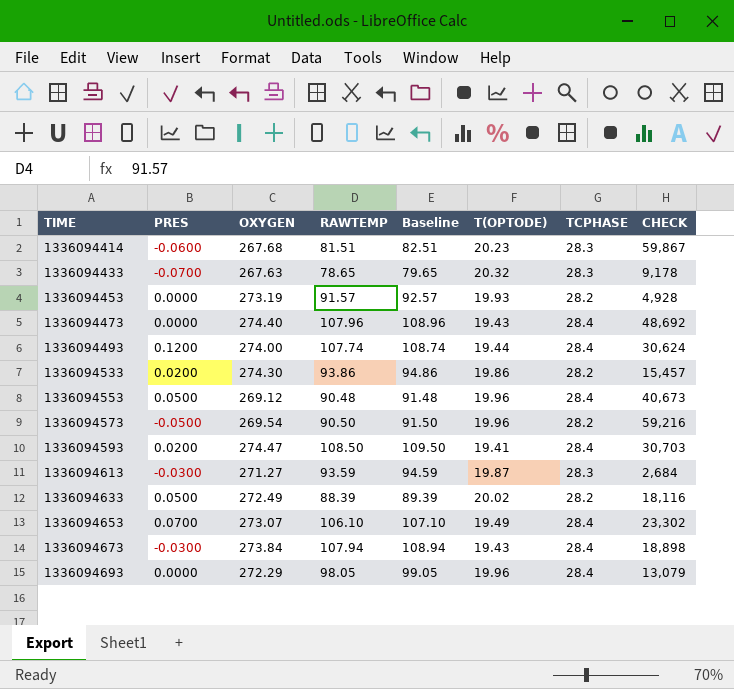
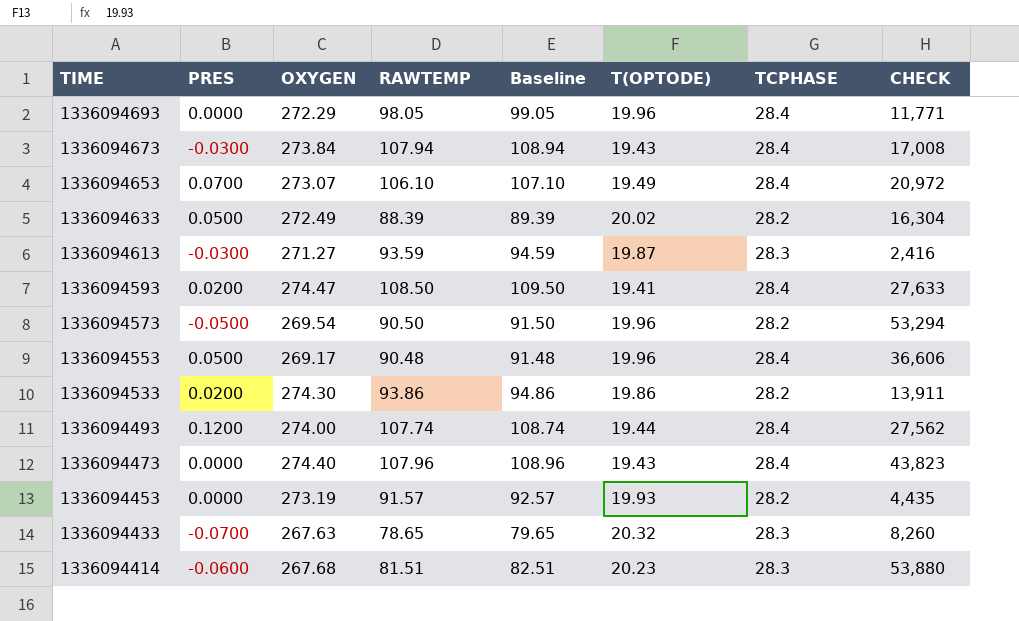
row order: TIME ascending -> TIME descending
1336094693 | CHECK: 13,079 -> 11,771
1336094673 | CHECK: 18,898 -> 17,008
1336094653 | CHECK: 23,302 -> 20,972
1336094633 | CHECK: 18,116 -> 16,304
1336094613 | CHECK: 2,684 -> 2,416
1336094593 | CHECK: 30,703 -> 27,633
1336094573 | CHECK: 59,216 -> 53,294
1336094553 | OXYGEN: 269.12 -> 269.17
1336094553 | CHECK: 40,673 -> 36,606
1336094533 | CHECK: 15,457 -> 13,911
1336094493 | CHECK: 30,624 -> 27,562
1336094473 | CHECK: 48,692 -> 43,823
1336094453 | CHECK: 4,928 -> 4,435
1336094433 | CHECK: 9,178 -> 8,260
1336094414 | CHECK: 59,867 -> 53,880

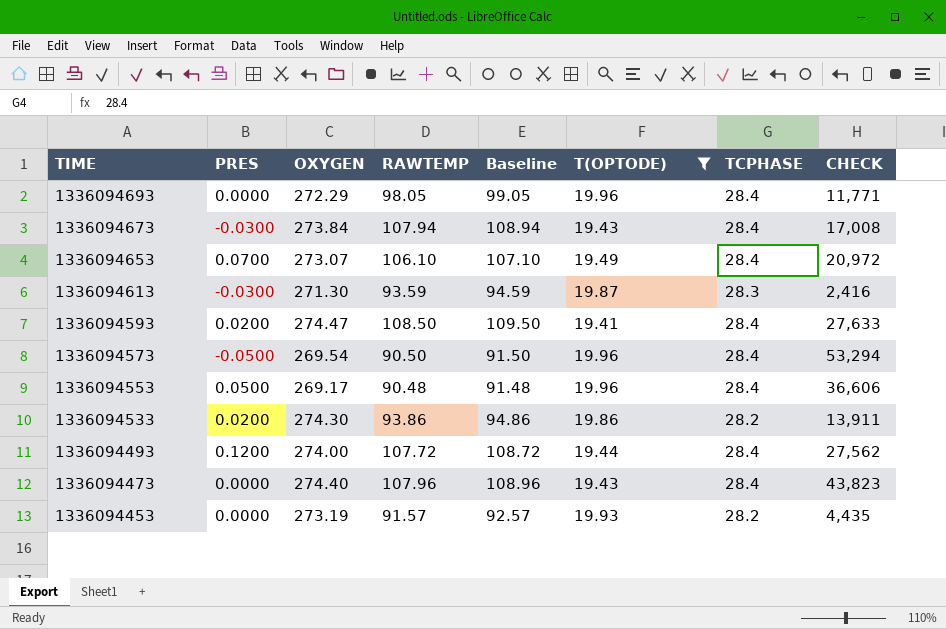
filter: none -> T(OPTODE) <= 19.96
1336094613 | OXYGEN: 271.27 -> 271.30
1336094573 | TCPHASE: 28.2 -> 28.4
1336094493 | RAWTEMP: 107.74 -> 107.72
1336094493 | Baseline: 108.74 -> 108.72

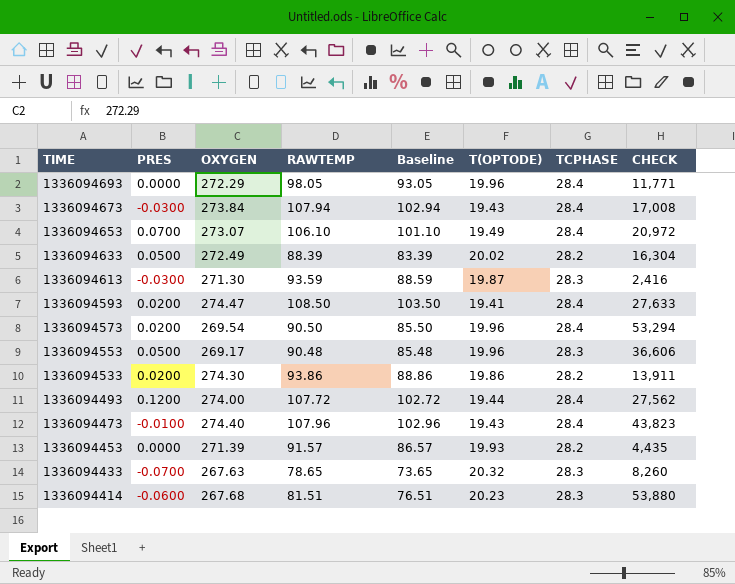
filter: T(OPTODE) <= 19.96 -> none
column Baseline | formula: [RAWTEMP] + 1 -> [RAWTEMP] - 5
1336094573 | PRES: -0.0500 -> 0.0200
1336094553 | TCPHASE: 28.4 -> 28.3
1336094473 | PRES: 0.0000 -> -0.0100
1336094453 | OXYGEN: 273.19 -> 271.39

